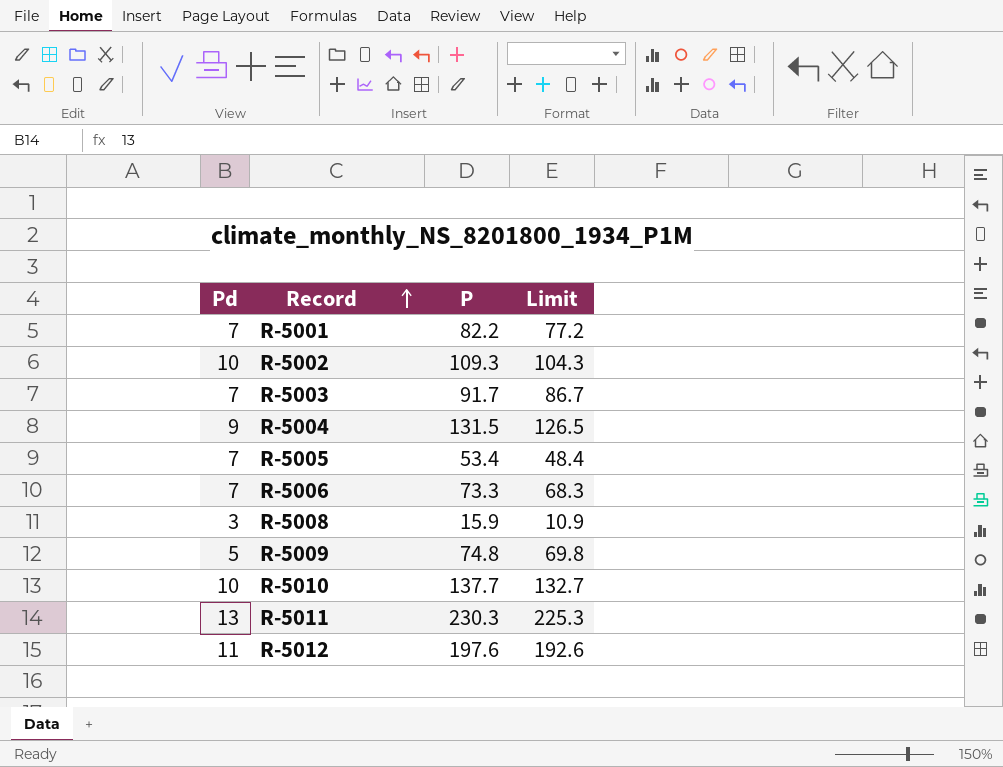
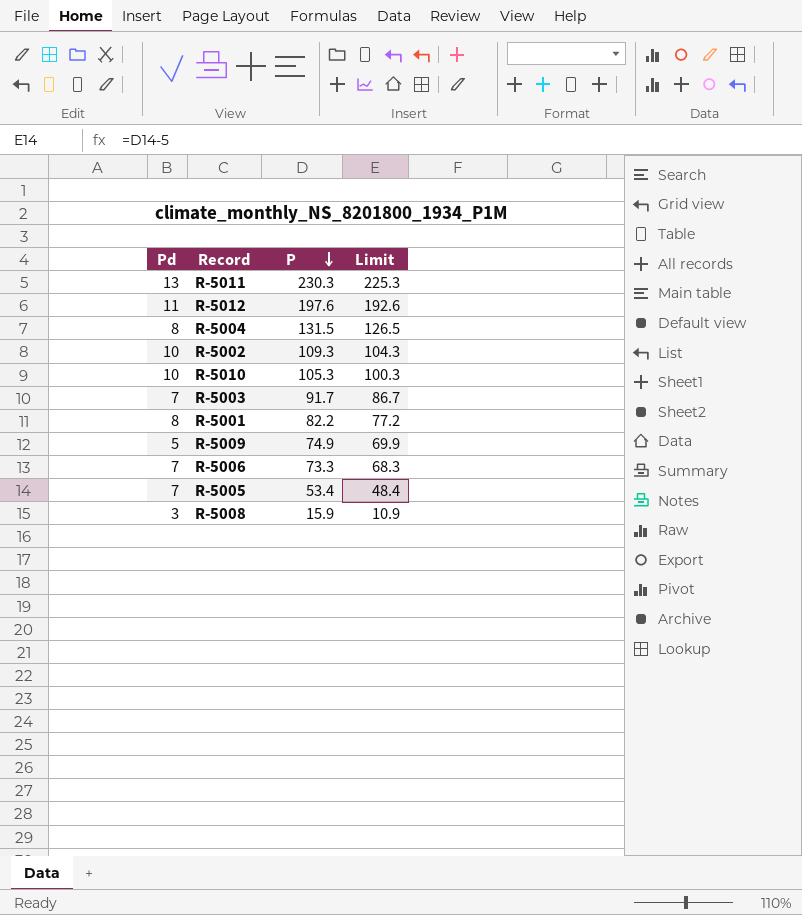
row order: Record ascending -> P descending
R-5004 | Pd: 9 -> 8
R-5010 | P: 137.7 -> 105.3
R-5010 | Limit: 132.7 -> 100.3
R-5001 | Pd: 7 -> 8
R-5009 | P: 74.8 -> 74.9
R-5009 | Limit: 69.8 -> 69.9

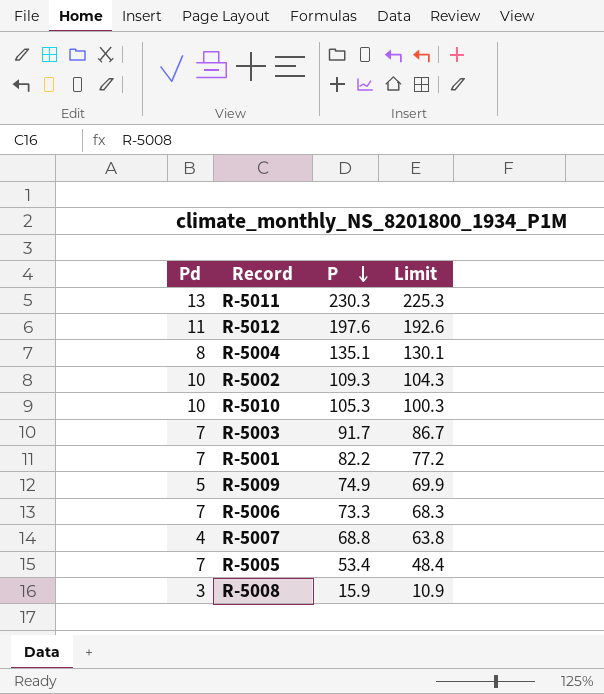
R-5004 | P: 131.5 -> 135.1
R-5004 | Limit: 126.5 -> 130.1
R-5001 | Pd: 8 -> 7
row R-5007: none -> 4 | 68.8 | 63.8

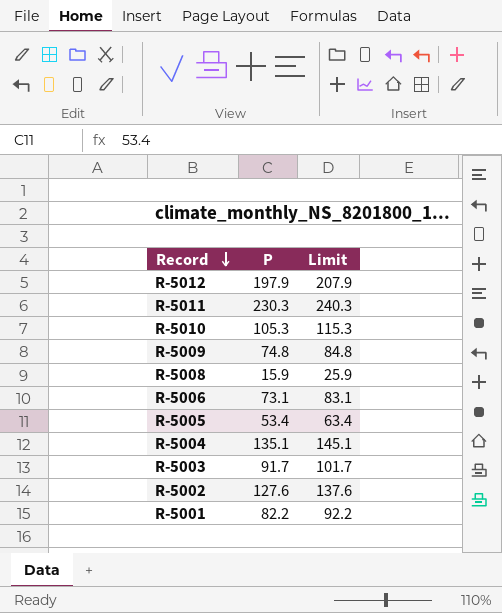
row order: P descending -> Record descending
column Pd | position: 1 -> none
column Limit | formula: [P] - 5 -> [P] + 10
row R-5007: 4 | 68.8 | 63.8 -> none
R-5012 | P: 197.6 -> 197.9
R-5009 | P: 74.9 -> 74.8
R-5006 | P: 73.3 -> 73.1
R-5002 | P: 109.3 -> 127.6

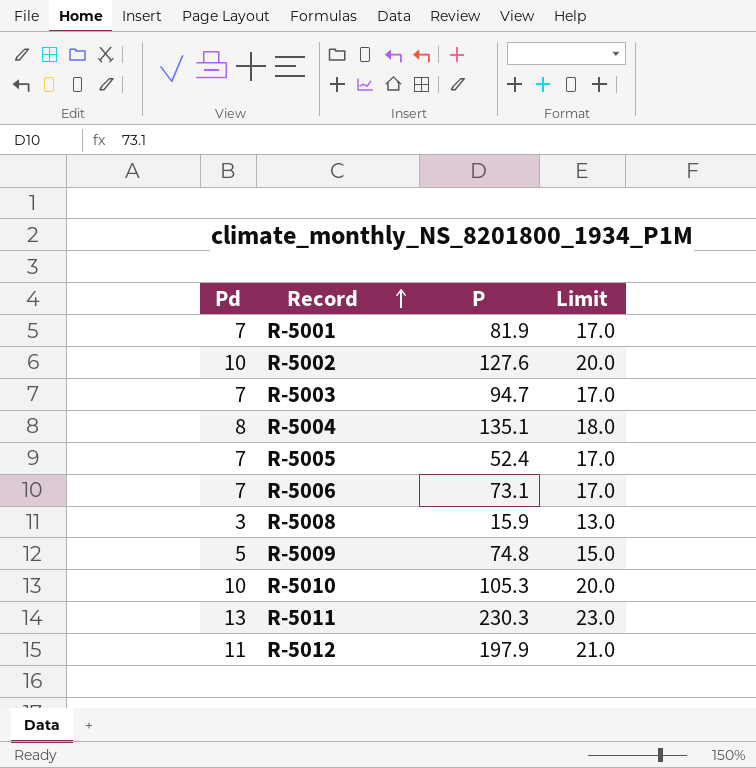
row order: Record descending -> Record ascending
column Pd | position: none -> 1
column Limit | formula: [P] + 10 -> [Pd] + 10
R-5001 | P: 82.2 -> 81.9
R-5003 | P: 91.7 -> 94.7
R-5005 | P: 53.4 -> 52.4

